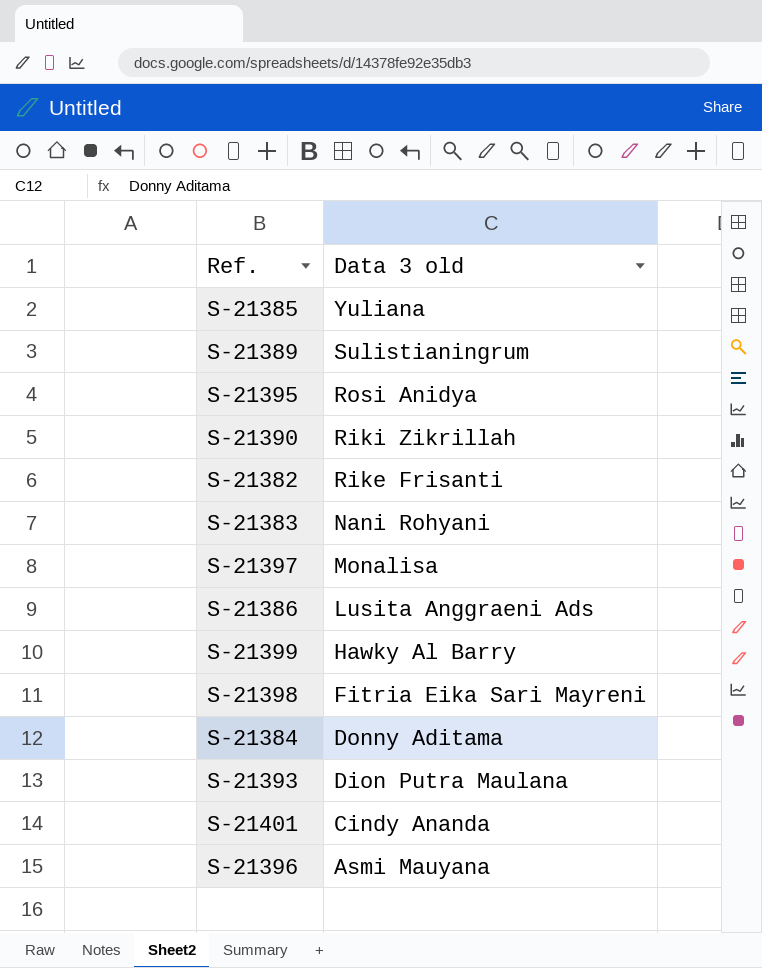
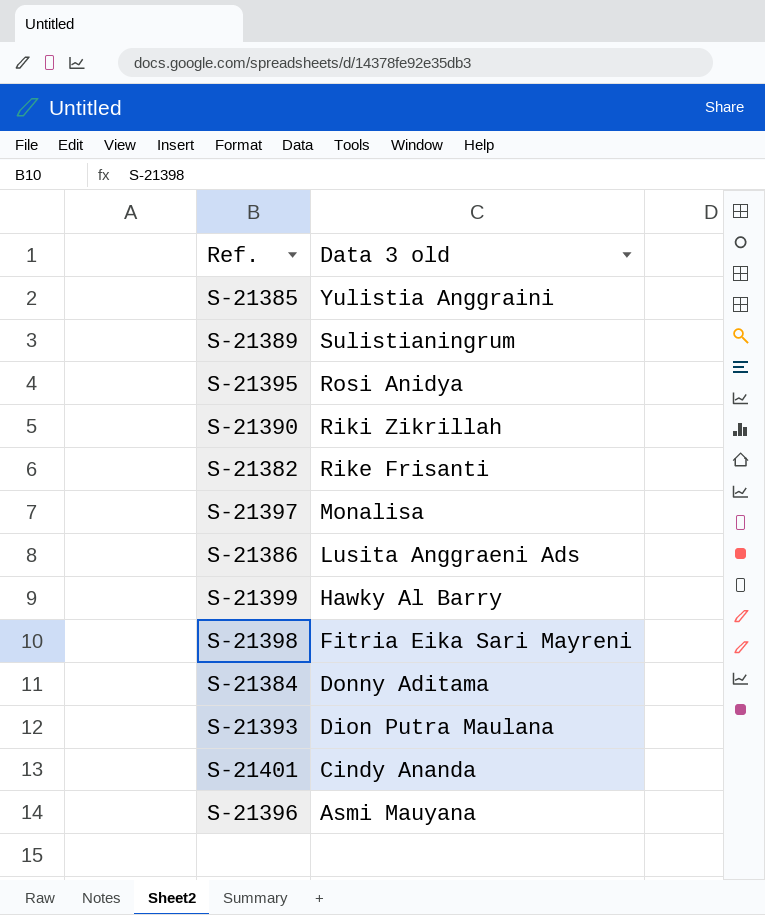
row S-21383: Nani Rohyani -> none
S-21385 | Data 3 old: Yuliana -> Yulistia Anggraini

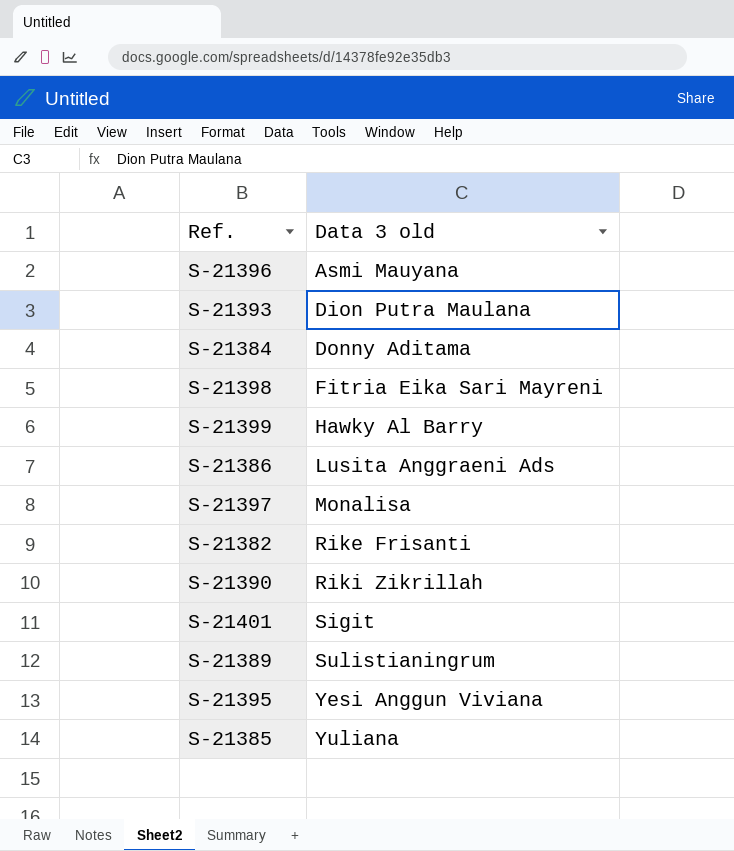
row order: Data 3 old descending -> Data 3 old ascending
S-21401 | Data 3 old: Cindy Ananda -> Sigit
S-21395 | Data 3 old: Rosi Anidya -> Yesi Anggun Viviana
S-21385 | Data 3 old: Yulistia Anggraini -> Yuliana

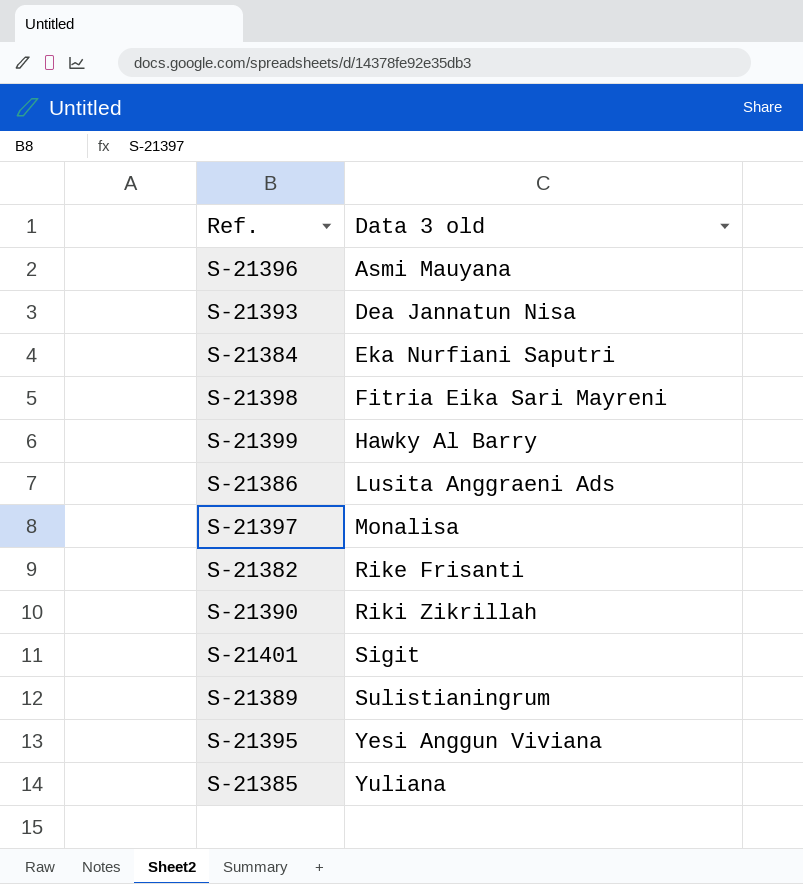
S-21393 | Data 3 old: Dion Putra Maulana -> Dea Jannatun Nisa
S-21384 | Data 3 old: Donny Aditama -> Eka Nurfiani Saputri

